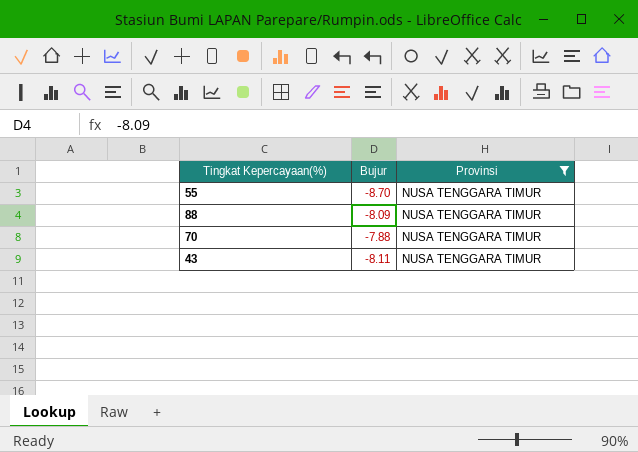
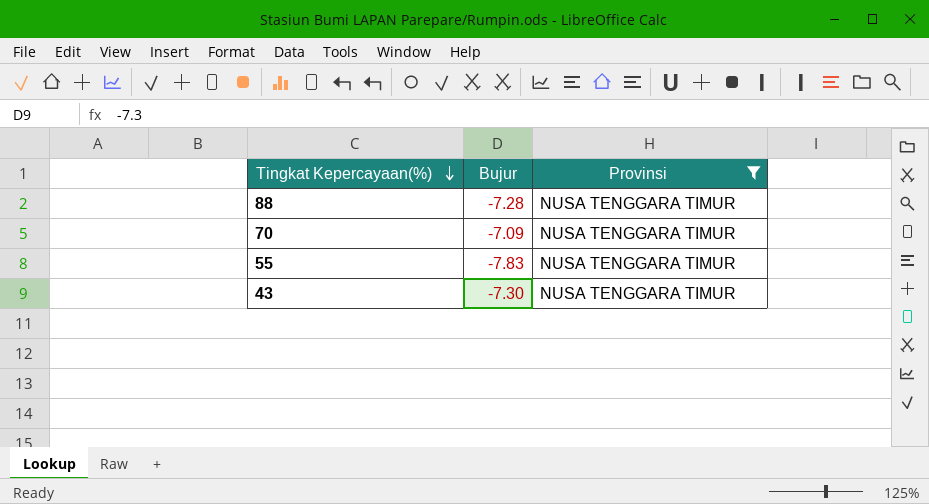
row order: none -> Tingkat Kepercayaan(%) descending
88 | Bujur: -8.09 -> -7.28
70 | Bujur: -7.88 -> -7.09
55 | Bujur: -8.70 -> -7.83
43 | Bujur: -8.11 -> -7.30

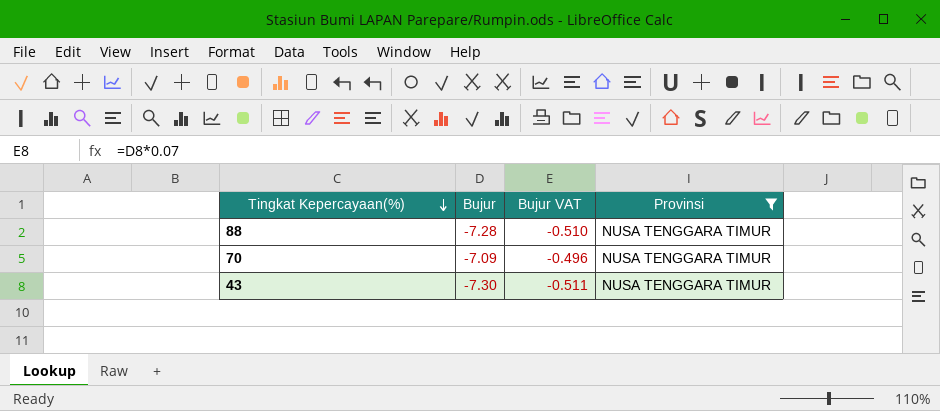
column Bujur VAT | formula: none -> [Bujur] * 0.07
row 55: -7.83 | NUSA TENGGARA TIMUR -> none

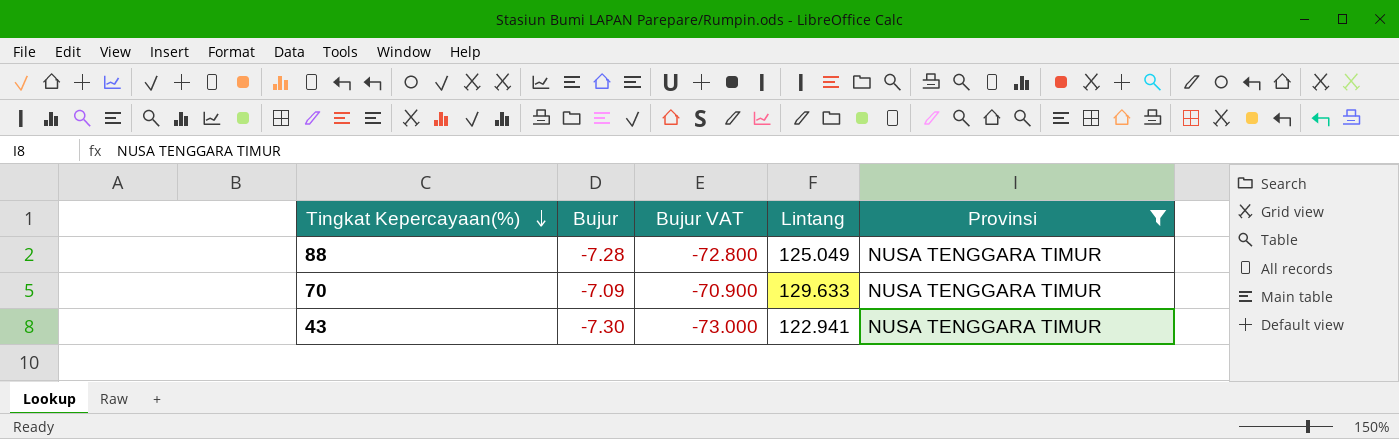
column Bujur VAT | formula: [Bujur] * 0.07 -> [Bujur] * 10
column Lintang | position: none -> 4

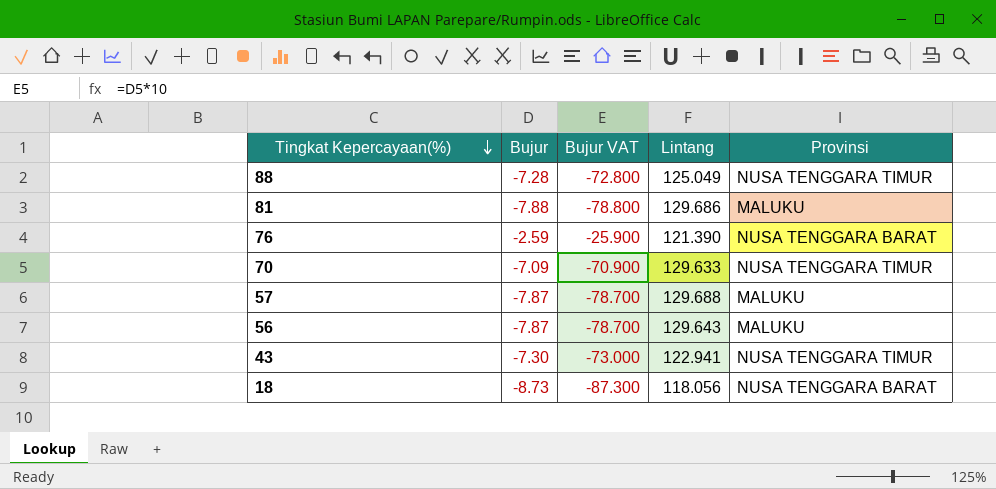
filter: Provinsi = NUSA TENGGARA TIMUR -> none

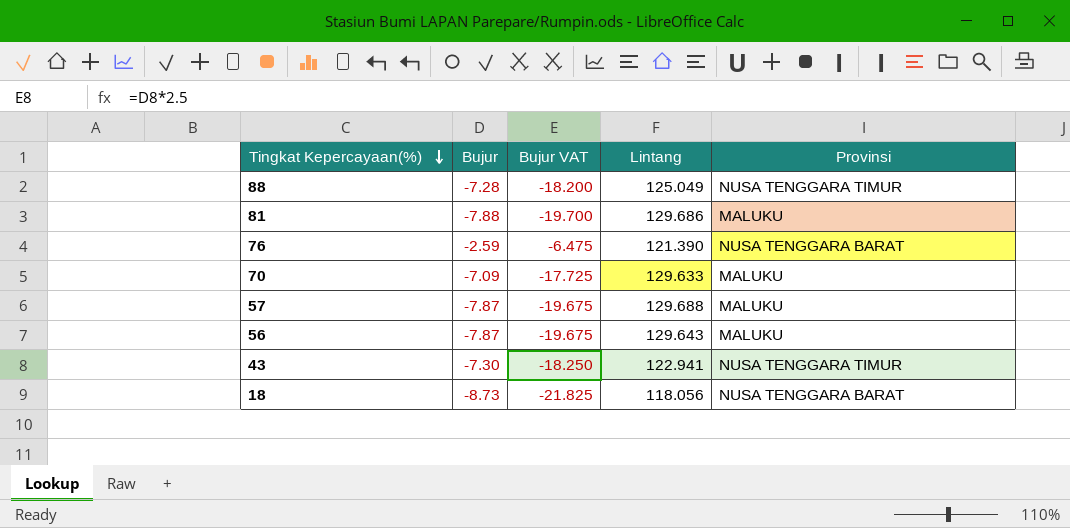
column Bujur VAT | formula: [Bujur] * 10 -> [Bujur] * 2.5
70 | Provinsi: NUSA TENGGARA TIMUR -> MALUKU

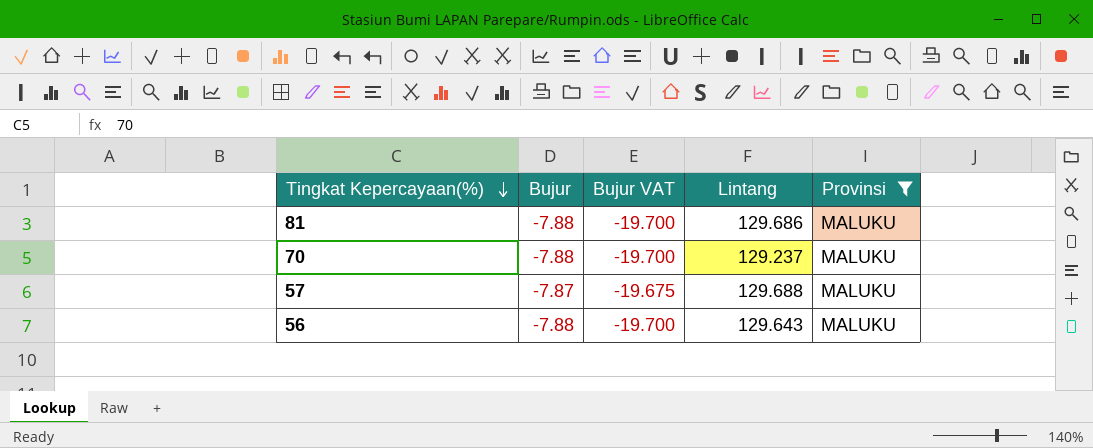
filter: none -> Provinsi = MALUKU
70 | Bujur: -7.09 -> -7.88
70 | Bujur VAT: -17.725 -> -19.700
70 | Lintang: 129.633 -> 129.237
56 | Bujur: -7.87 -> -7.88
56 | Bujur VAT: -19.675 -> -19.700

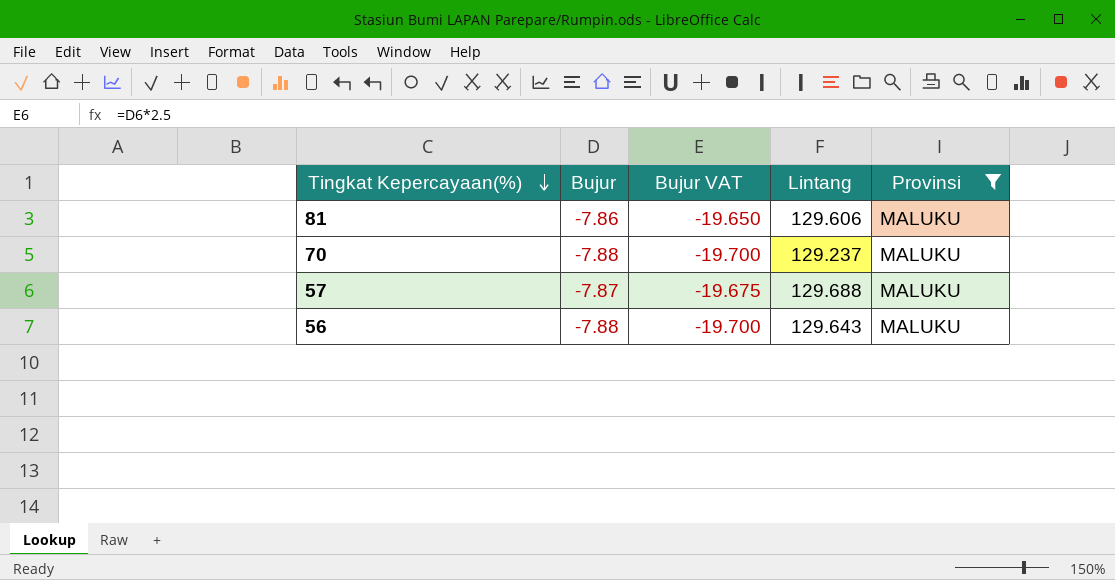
81 | Bujur: -7.88 -> -7.86
81 | Bujur VAT: -19.700 -> -19.650
81 | Lintang: 129.686 -> 129.606

